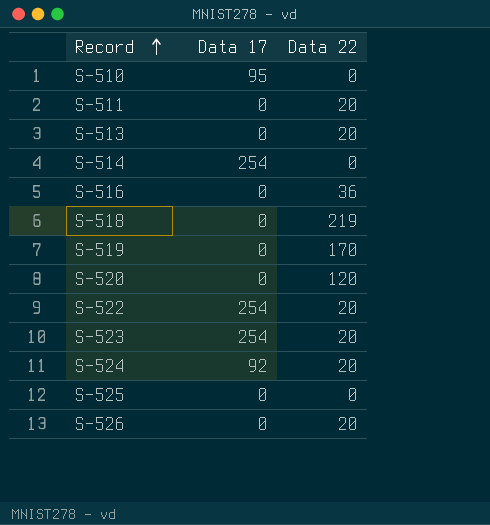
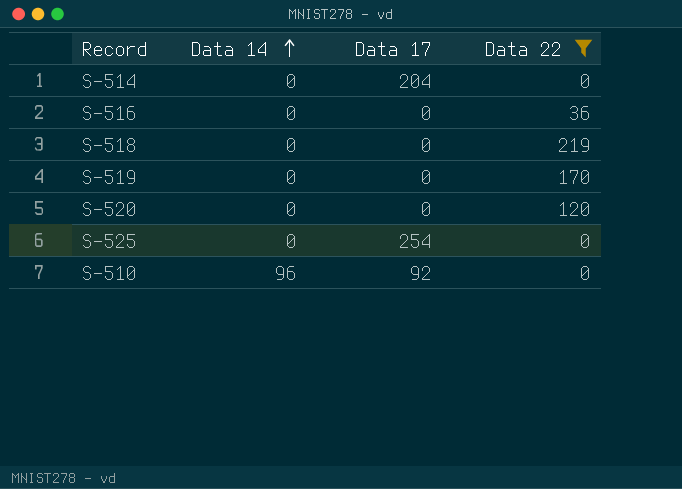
filter: none -> Data 22 != 20
row order: Record ascending -> Data 14 ascending
column Data 14 | position: none -> 2
S-514 | Data 17: 254 -> 204
S-525 | Data 17: 0 -> 254
S-510 | Data 17: 95 -> 92

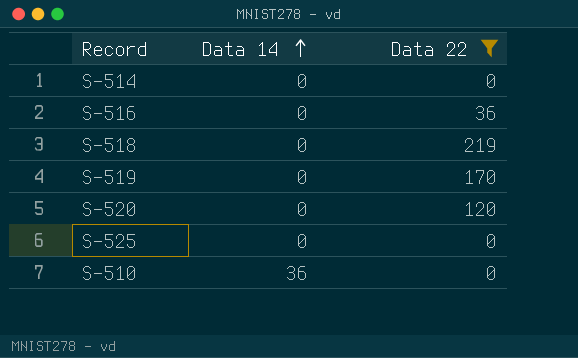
column Data 17 | position: 3 -> none
S-510 | Data 14: 96 -> 36

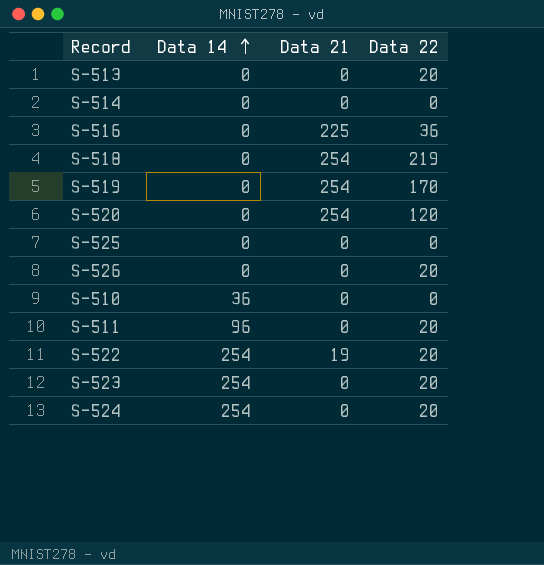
filter: Data 22 != 20 -> none
column Data 21 | position: none -> 3

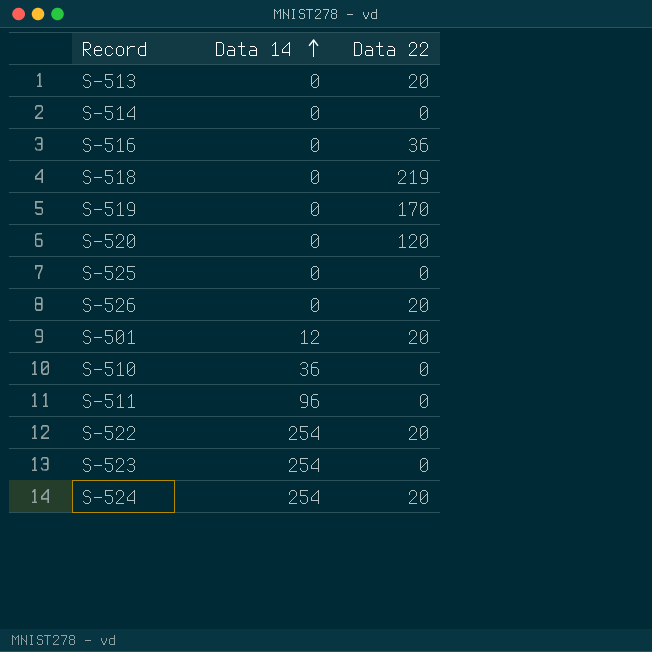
column Data 21 | position: 3 -> none
row S-501: none -> 12 | 20
S-511 | Data 22: 20 -> 0
S-523 | Data 22: 20 -> 0

